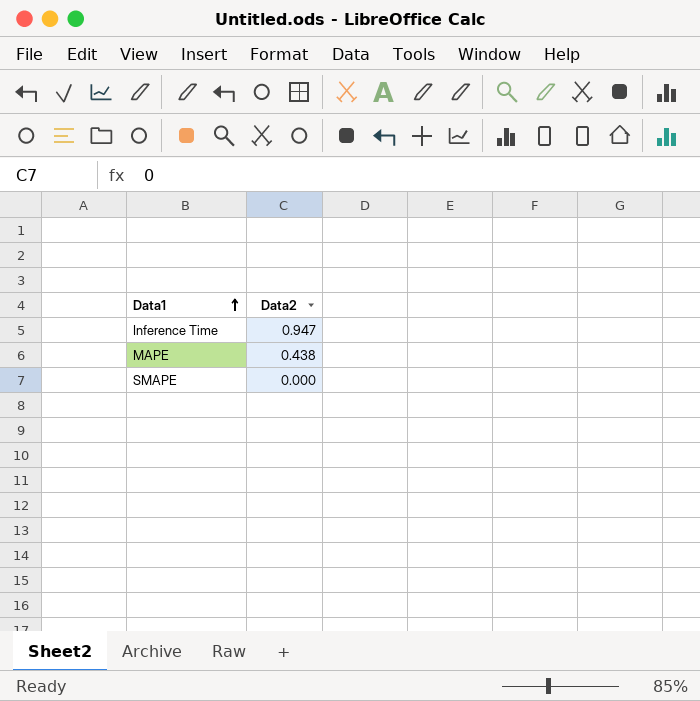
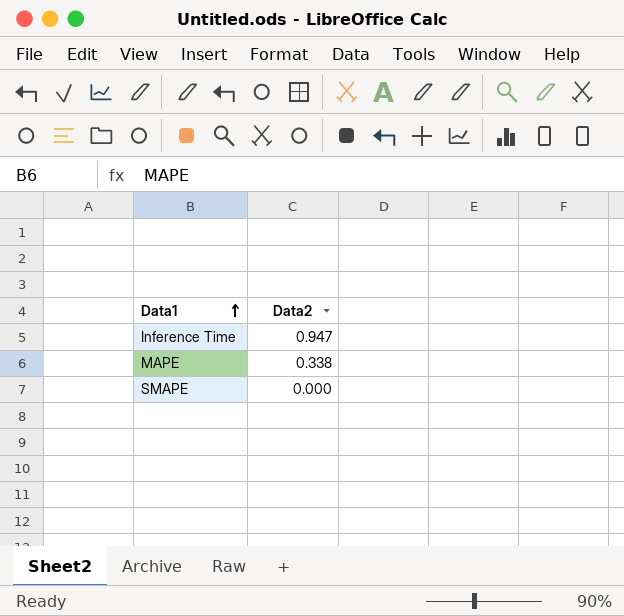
MAPE | Data2: 0.438 -> 0.338

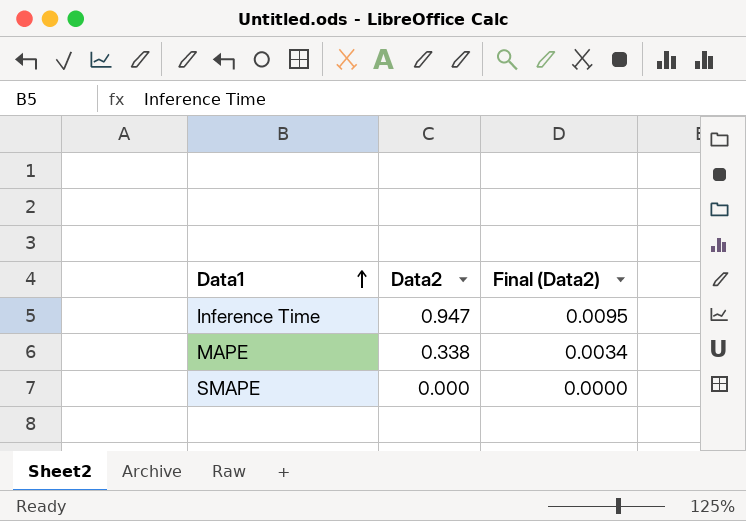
column Final (Data2) | formula: none -> [Data2] * 0.01

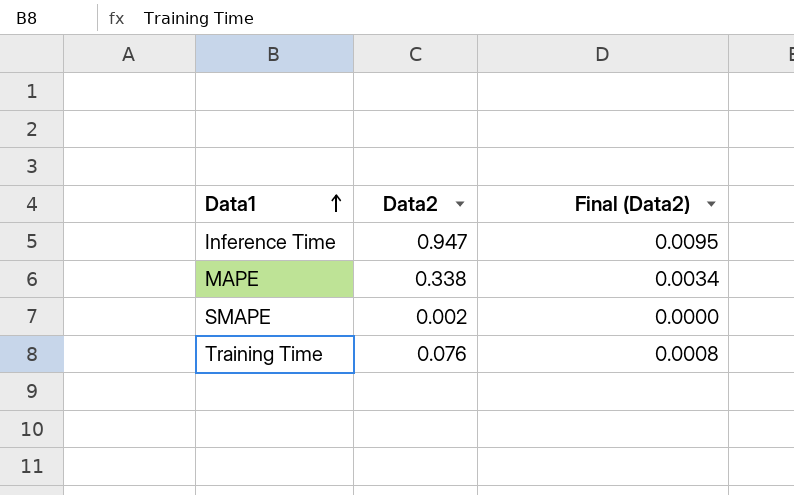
SMAPE | Data2: 0.000 -> 0.002
row Training Time: none -> 0.076 | 0.0008

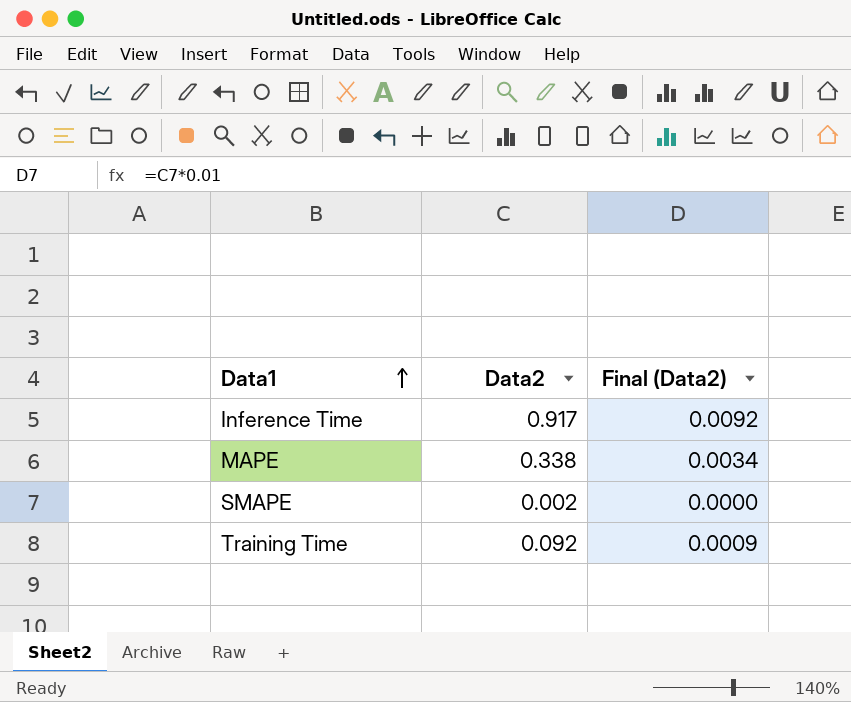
Inference Time | Data2: 0.947 -> 0.917
Inference Time | Final (Data2): 0.0095 -> 0.0092
Training Time | Data2: 0.076 -> 0.092
Training Time | Final (Data2): 0.0008 -> 0.0009

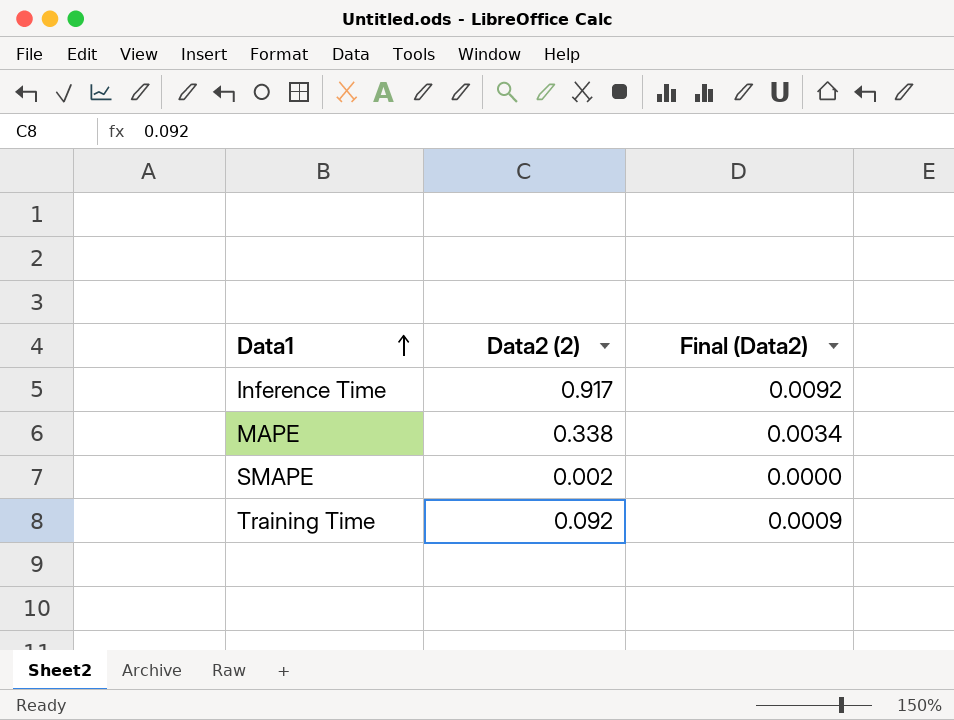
column name: Data2 -> Data2 (2)

